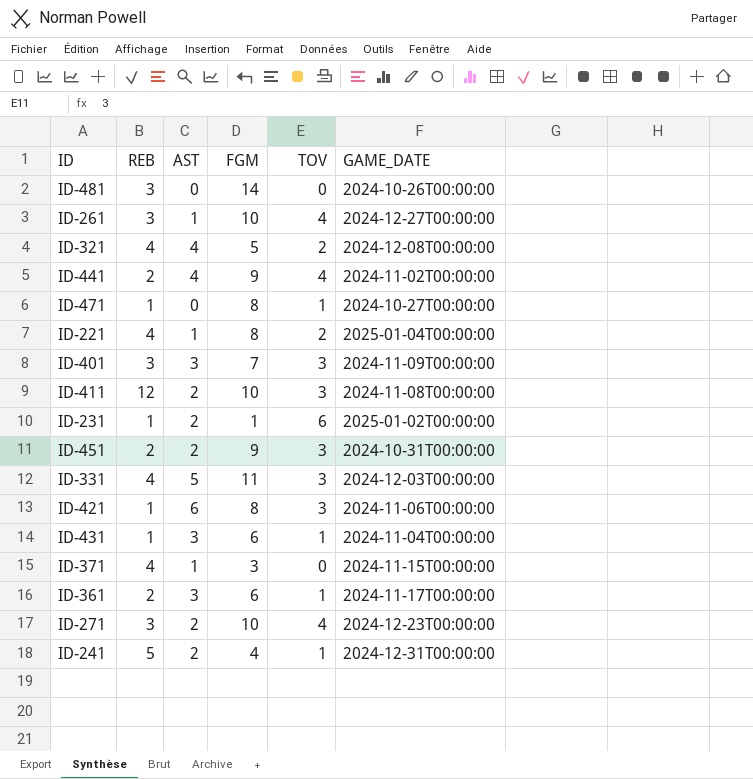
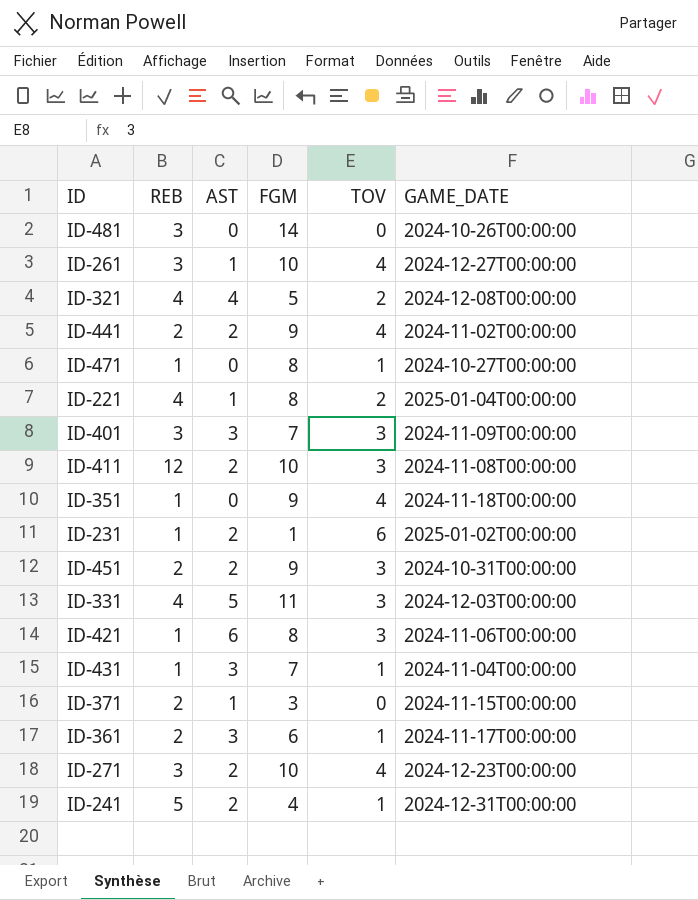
ID-441 | AST: 4 -> 2
row ID-351: none -> 1 | 0 | 9 | 4 | 2024-11-18T00:00:00
ID-431 | FGM: 6 -> 7
ID-371 | REB: 4 -> 2

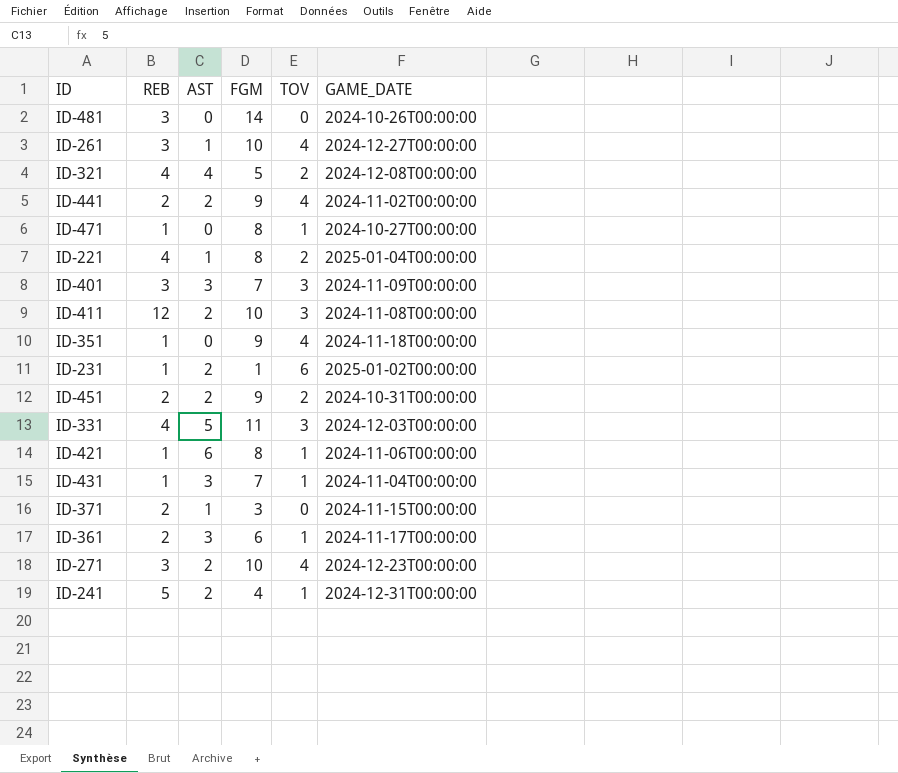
ID-451 | TOV: 3 -> 2
ID-421 | TOV: 3 -> 1

